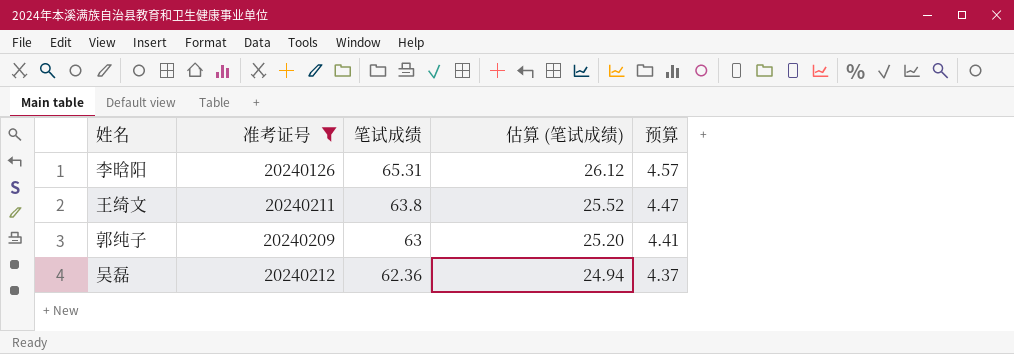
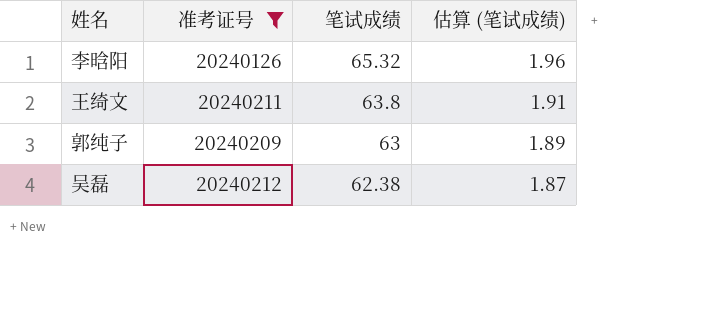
column 预算 | formula: [笔试成绩] * 0.07 -> none
column 估算 (笔试成绩) | formula: [笔试成绩] * 0.4 -> [笔试成绩] * 0.03
李晗阳 | 笔试成绩: 65.31 -> 65.32
吴磊 | 笔试成绩: 62.36 -> 62.38

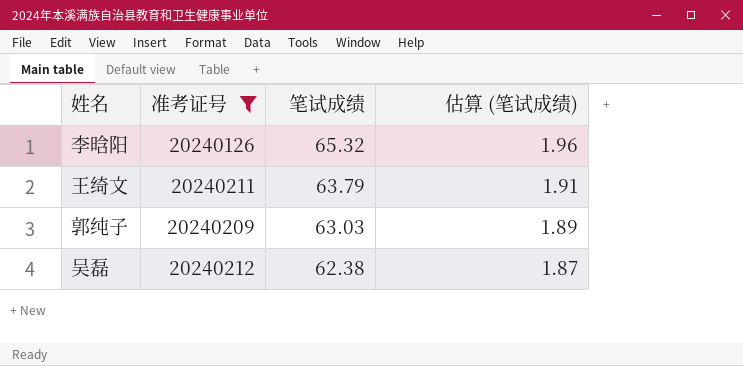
王绮文 | 笔试成绩: 63.8 -> 63.79
郭纯子 | 笔试成绩: 63 -> 63.03

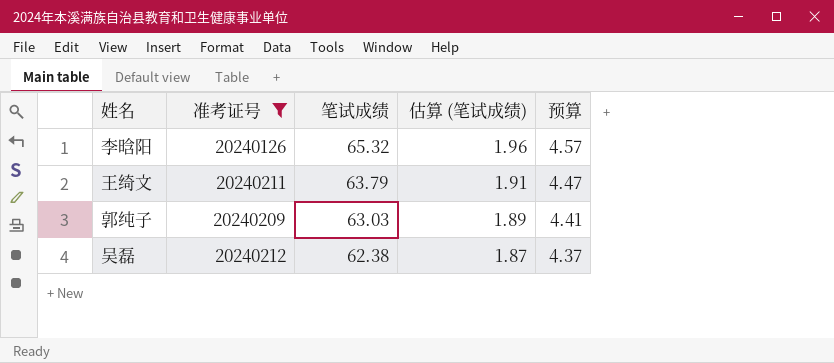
column 预算 | formula: none -> [笔试成绩] * 0.07

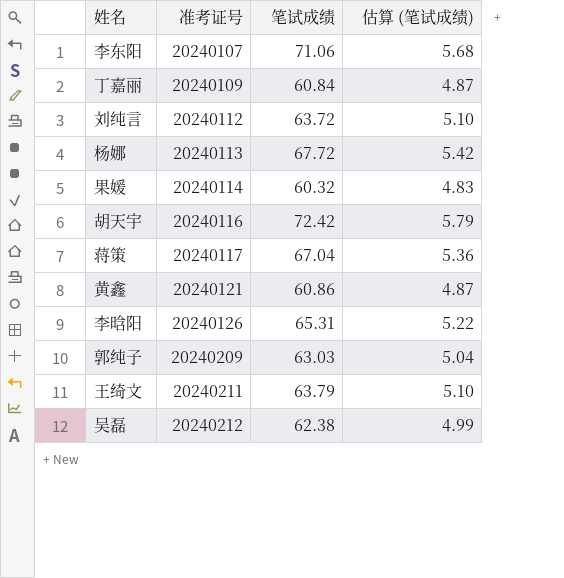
filter: 准考证号 >= 20240126 -> none
row order: 笔试成绩 descending -> 准考证号 ascending
column 预算 | formula: [笔试成绩] * 0.07 -> none
column 估算 (笔试成绩) | formula: [笔试成绩] * 0.03 -> [笔试成绩] * 0.08
李晗阳 | 笔试成绩: 65.32 -> 65.31

